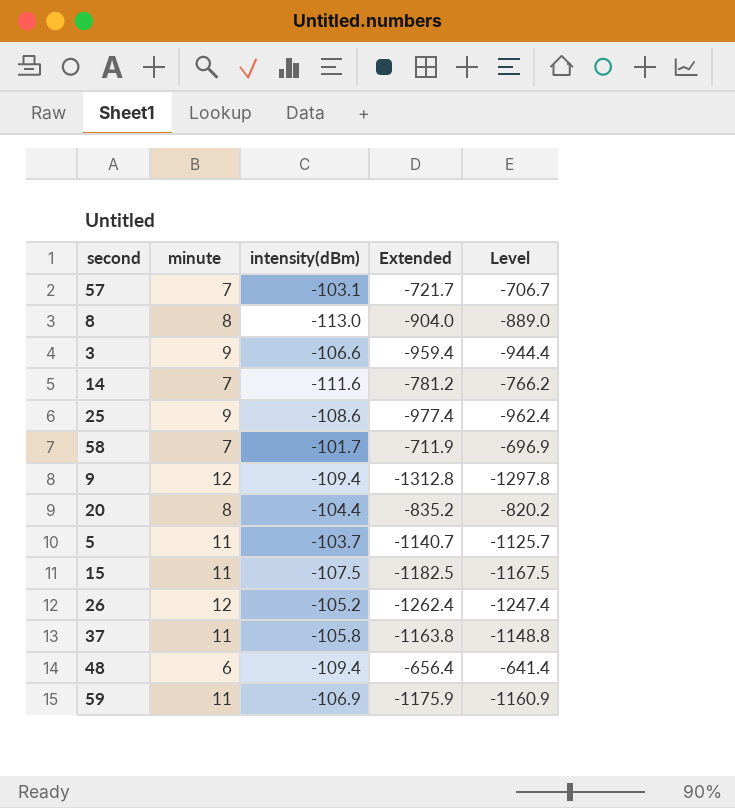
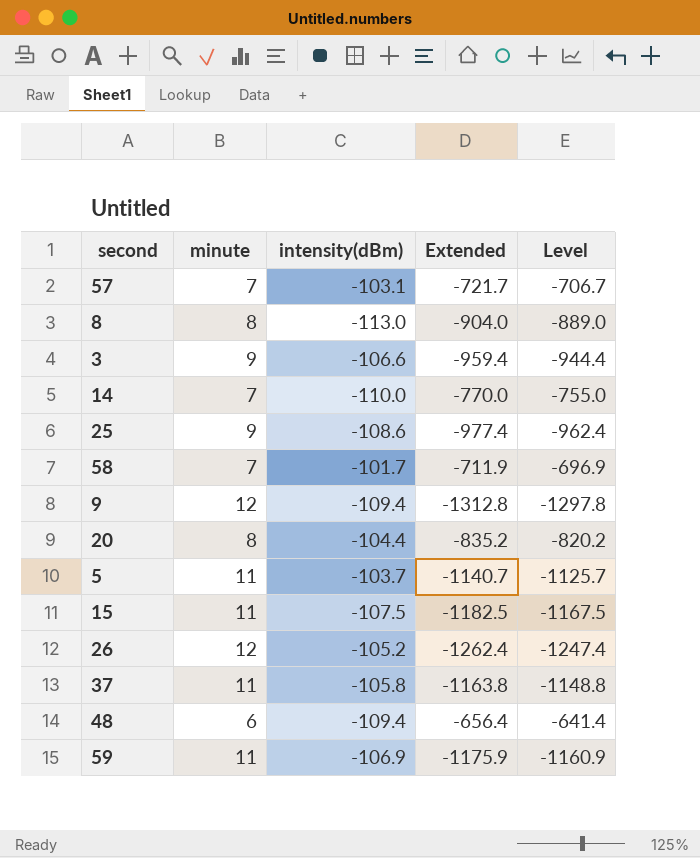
14 | intensity(dBm): -111.6 -> -110.0
14 | Extended: -781.2 -> -770.0
14 | Level: -766.2 -> -755.0

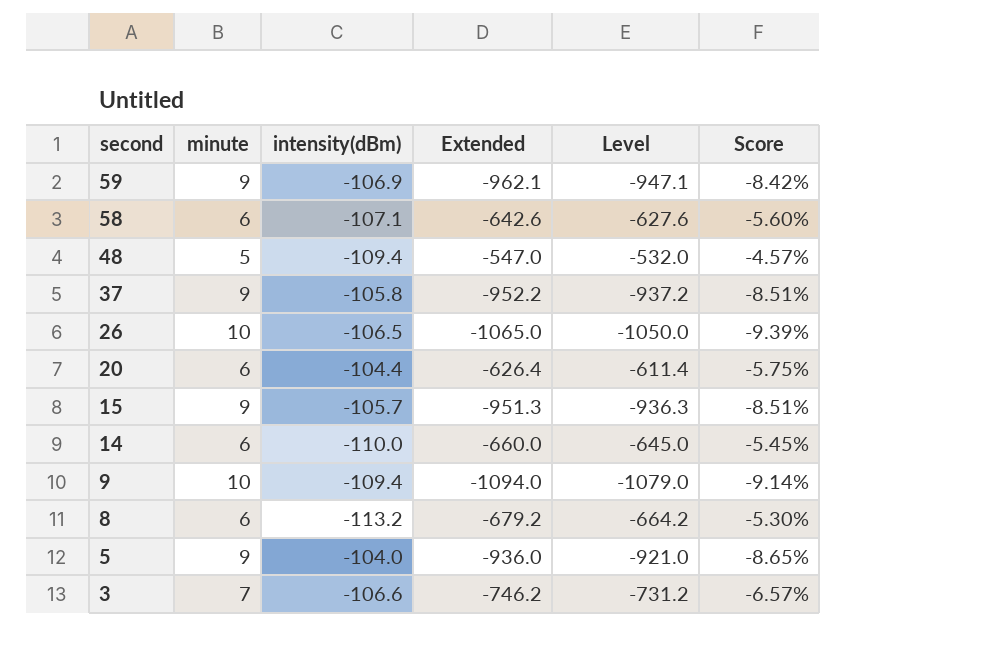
row order: none -> second descending
column Score | formula: none -> [minute] / [intensity(dBm)]
row 57: 7 | -103.1 | -721.7 | -706.7 -> none
row 25: 9 | -108.6 | -977.4 | -962.4 -> none
59 | minute: 11 -> 9
59 | Extended: -1175.9 -> -962.1
59 | Level: -1160.9 -> -947.1
58 | minute: 7 -> 6
58 | intensity(dBm): -101.7 -> -107.1
58 | Extended: -711.9 -> -642.6
58 | Level: -696.9 -> -627.6
48 | minute: 6 -> 5
48 | Extended: -656.4 -> -547.0
48 | Level: -641.4 -> -532.0
37 | minute: 11 -> 9
37 | Extended: -1163.8 -> -952.2
37 | Level: -1148.8 -> -937.2
26 | minute: 12 -> 10
26 | intensity(dBm): -105.2 -> -106.5
26 | Extended: -1262.4 -> -1065.0
26 | Level: -1247.4 -> -1050.0
20 | minute: 8 -> 6
20 | Extended: -835.2 -> -626.4
20 | Level: -820.2 -> -611.4
15 | minute: 11 -> 9
15 | intensity(dBm): -107.5 -> -105.7
15 | Extended: -1182.5 -> -951.3
15 | Level: -1167.5 -> -936.3
14 | minute: 7 -> 6
14 | Extended: -770.0 -> -660.0
14 | Level: -755.0 -> -645.0
9 | minute: 12 -> 10
9 | Extended: -1312.8 -> -1094.0
9 | Level: -1297.8 -> -1079.0
8 | minute: 8 -> 6
8 | intensity(dBm): -113.0 -> -113.2
8 | Extended: -904.0 -> -679.2
8 | Level: -889.0 -> -664.2
5 | minute: 11 -> 9
5 | intensity(dBm): -103.7 -> -104.0
5 | Extended: -1140.7 -> -936.0
5 | Level: -1125.7 -> -921.0
3 | minute: 9 -> 7
3 | Extended: -959.4 -> -746.2
3 | Level: -944.4 -> -731.2

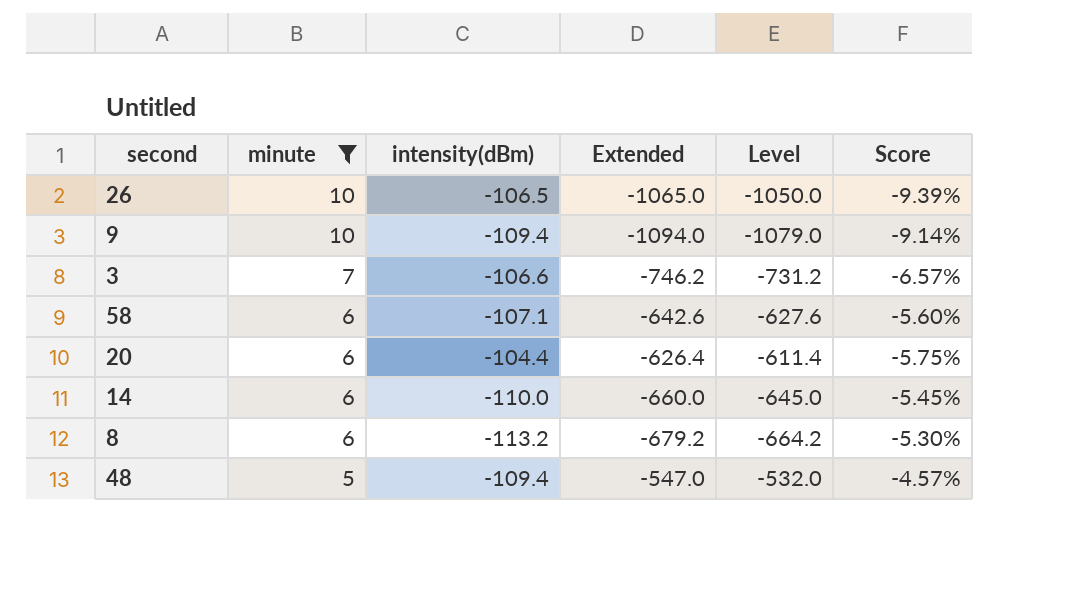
filter: none -> minute != 9
row order: second descending -> minute descending

